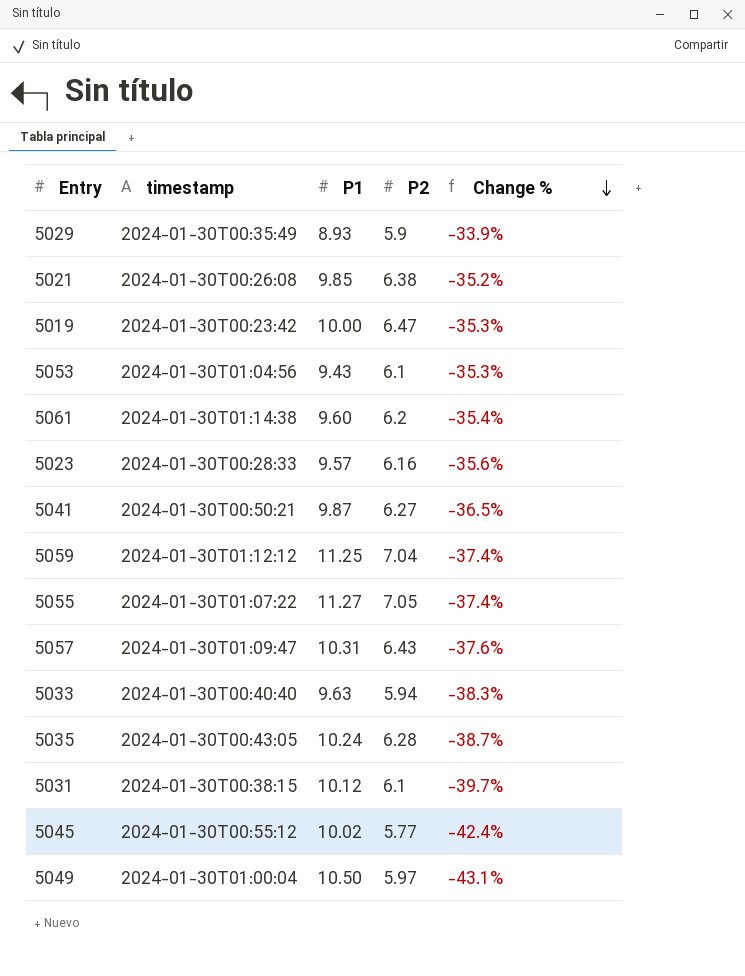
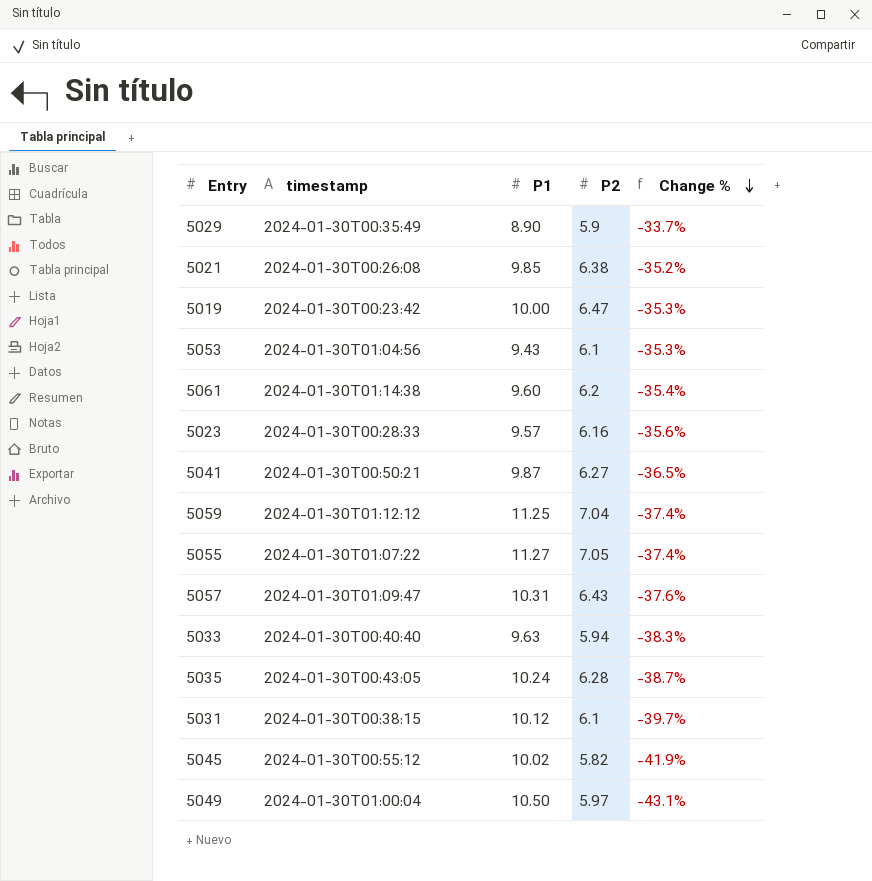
5029 | P1: 8.93 -> 8.90
5029 | Change %: -33.9% -> -33.7%
5045 | P2: 5.77 -> 5.82
5045 | Change %: -42.4% -> -41.9%

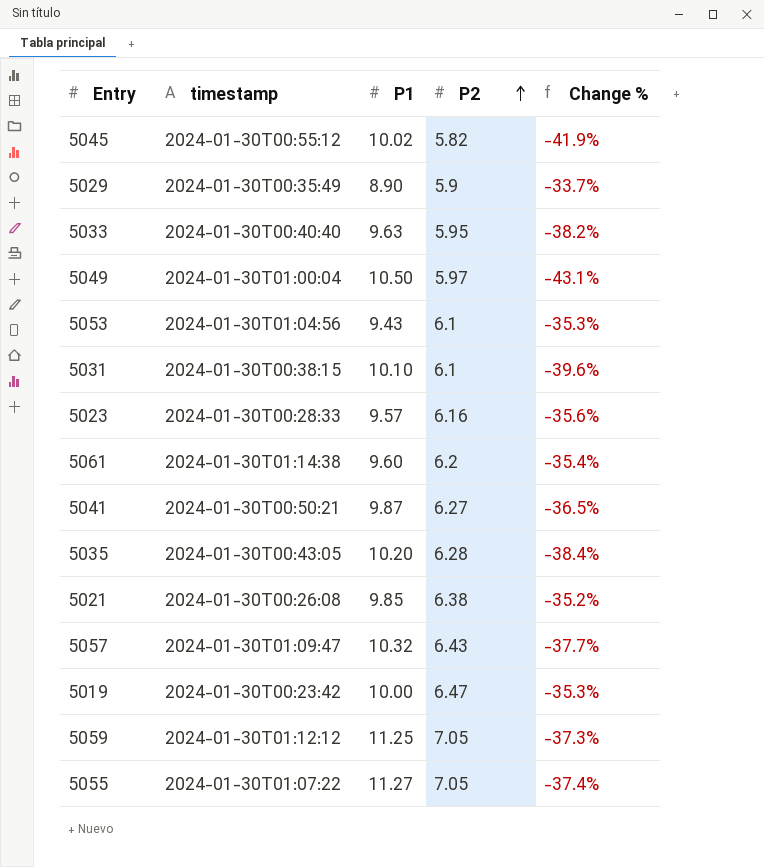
row order: Change % descending -> P2 ascending
5033 | P2: 5.94 -> 5.95
5033 | Change %: -38.3% -> -38.2%
5031 | P1: 10.12 -> 10.10
5031 | Change %: -39.7% -> -39.6%
5035 | P1: 10.24 -> 10.20
5035 | Change %: -38.7% -> -38.4%
5057 | P1: 10.31 -> 10.32
5057 | Change %: -37.6% -> -37.7%
5059 | P2: 7.04 -> 7.05
5059 | Change %: -37.4% -> -37.3%

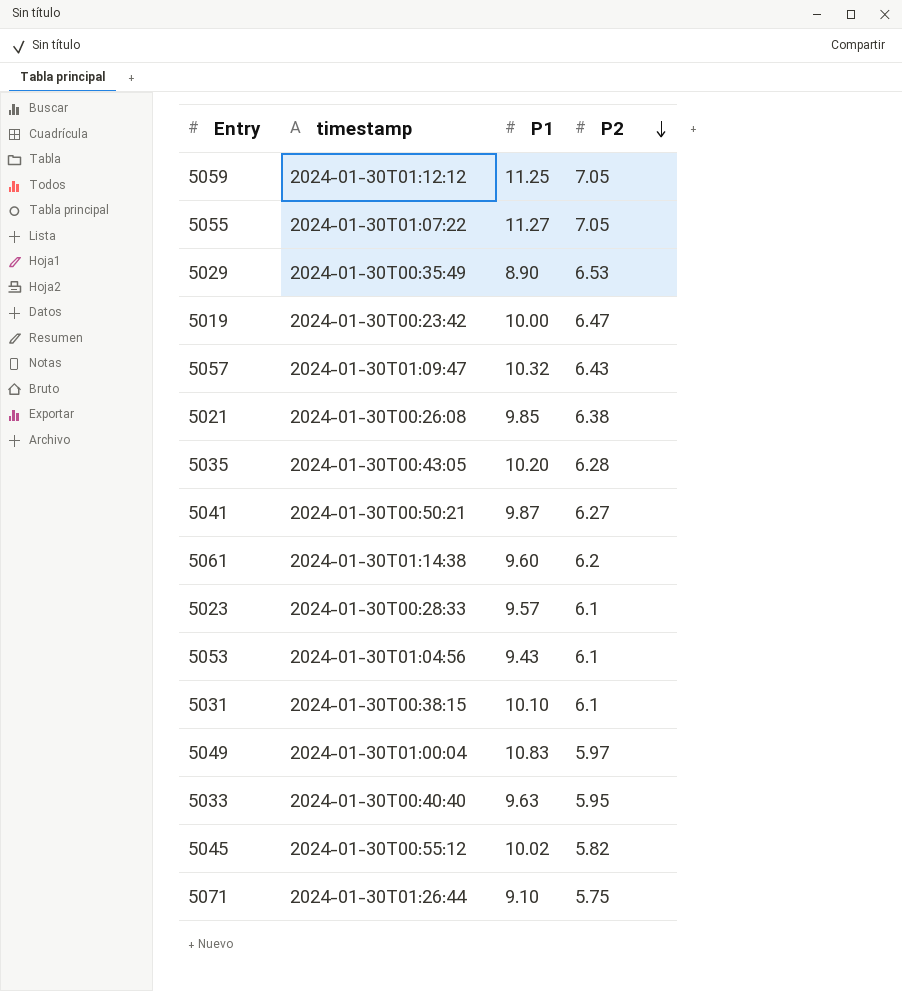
row order: P2 ascending -> P2 descending
column Change % | formula: ([P2] - [P1]) / [P1] -> none
5029 | P2: 5.9 -> 6.53
5023 | P2: 6.16 -> 6.1
5049 | P1: 10.50 -> 10.83
row 5071: none -> 2024-01-30T01:26:44 | 9.10 | 5.75

